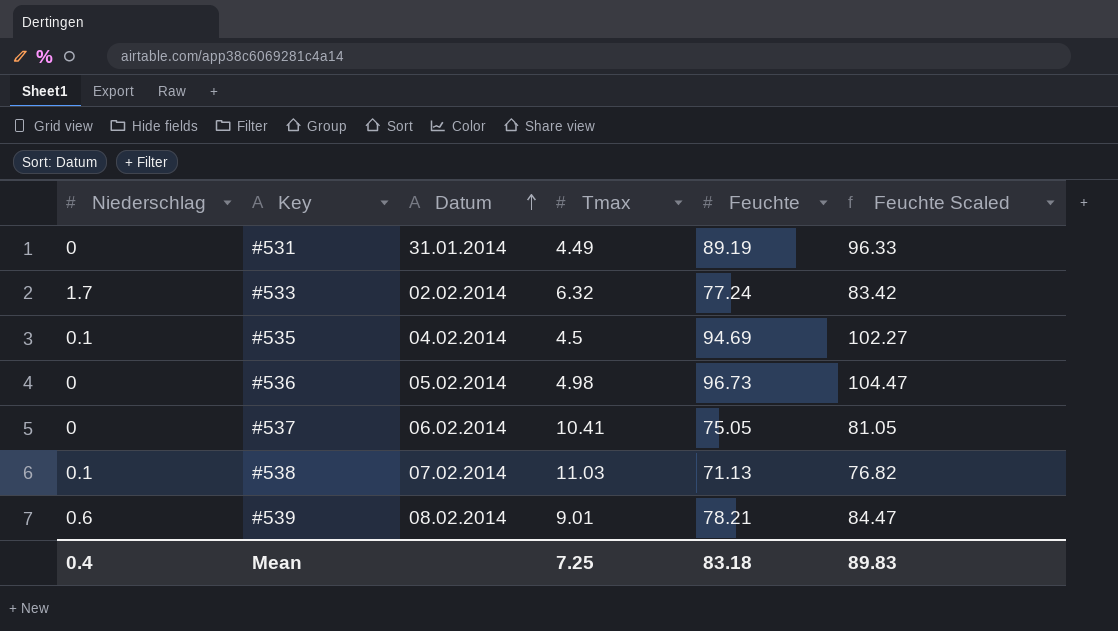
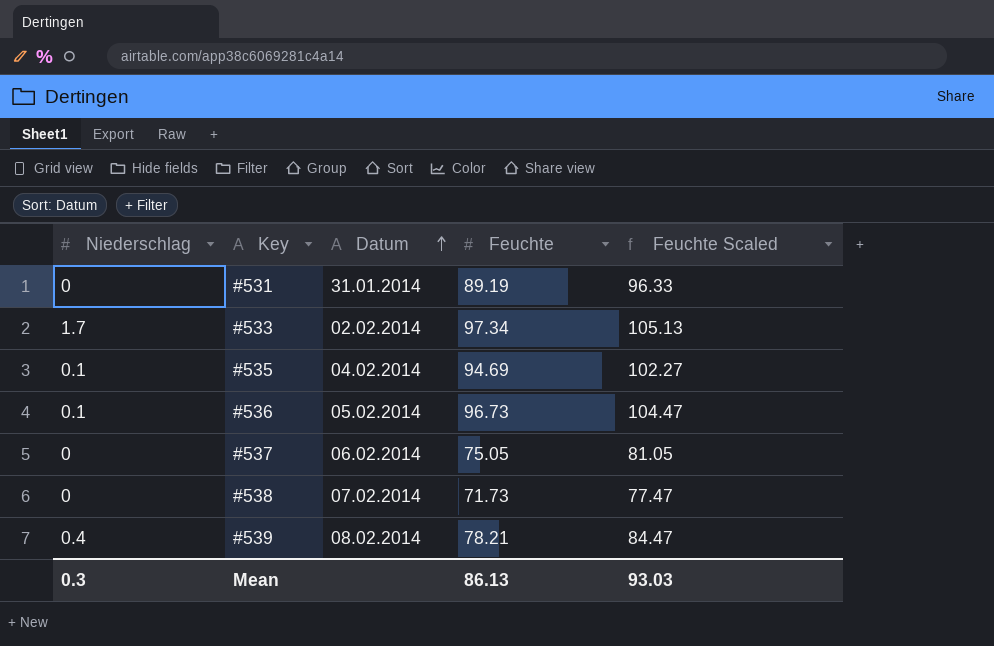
column Tmax | position: 4 -> none
#533 | Feuchte: 77.24 -> 97.34
#533 | Feuchte Scaled: 83.42 -> 105.13
#536 | Niederschlag: 0 -> 0.1
#538 | Niederschlag: 0.1 -> 0
#538 | Feuchte: 71.13 -> 71.73
#538 | Feuchte Scaled: 76.82 -> 77.47
#539 | Niederschlag: 0.6 -> 0.4
Mean | Niederschlag: 0.4 -> 0.3
Mean | Feuchte: 83.18 -> 86.13
Mean | Feuchte Scaled: 89.83 -> 93.03

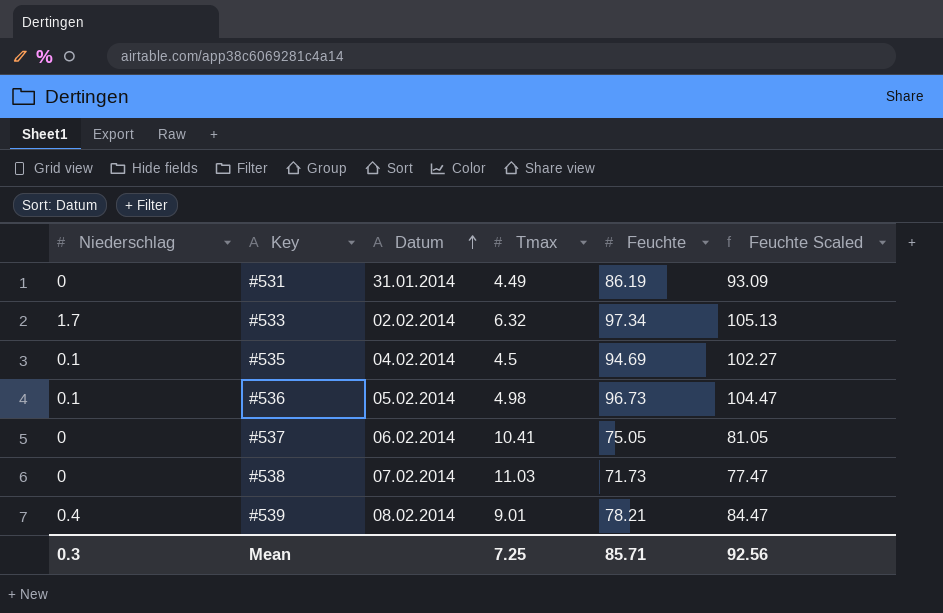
column Tmax | position: none -> 4
#531 | Feuchte: 89.19 -> 86.19
#531 | Feuchte Scaled: 96.33 -> 93.09
Mean | Feuchte: 86.13 -> 85.71
Mean | Feuchte Scaled: 93.03 -> 92.56

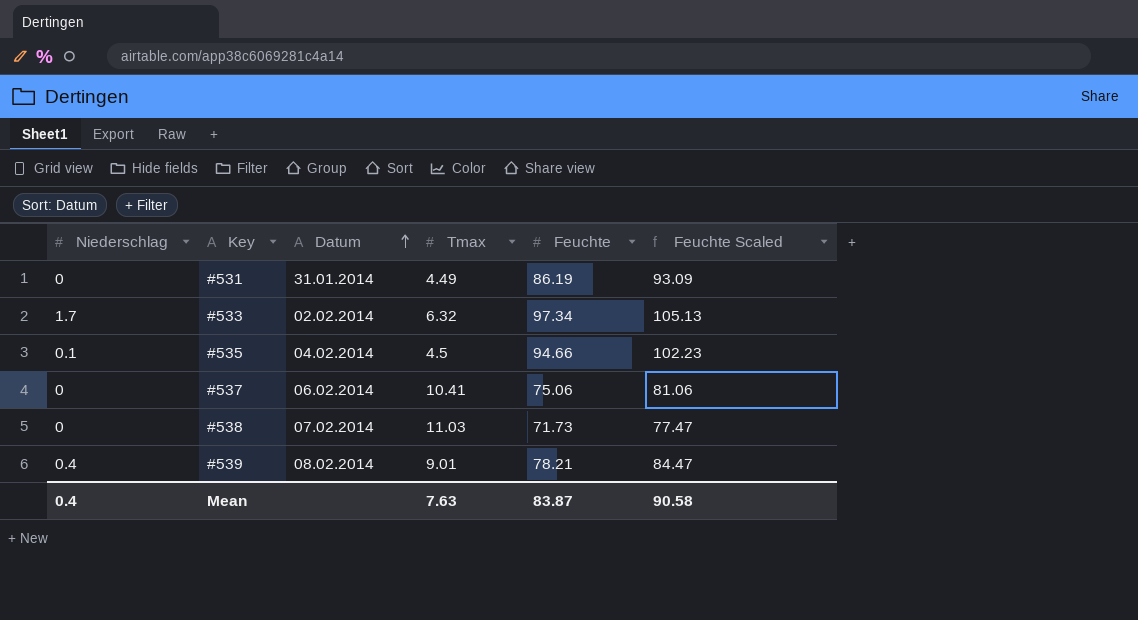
row #536: 0.1 | 05.02.2014 | 4.98 | 96.73 | 104.47 -> none
#535 | Feuchte: 94.69 -> 94.66
#535 | Feuchte Scaled: 102.27 -> 102.23
#537 | Feuchte: 75.05 -> 75.06
#537 | Feuchte Scaled: 81.05 -> 81.06
Mean | Niederschlag: 0.3 -> 0.4
Mean | Tmax: 7.25 -> 7.63
Mean | Feuchte: 85.71 -> 83.87
Mean | Feuchte Scaled: 92.56 -> 90.58

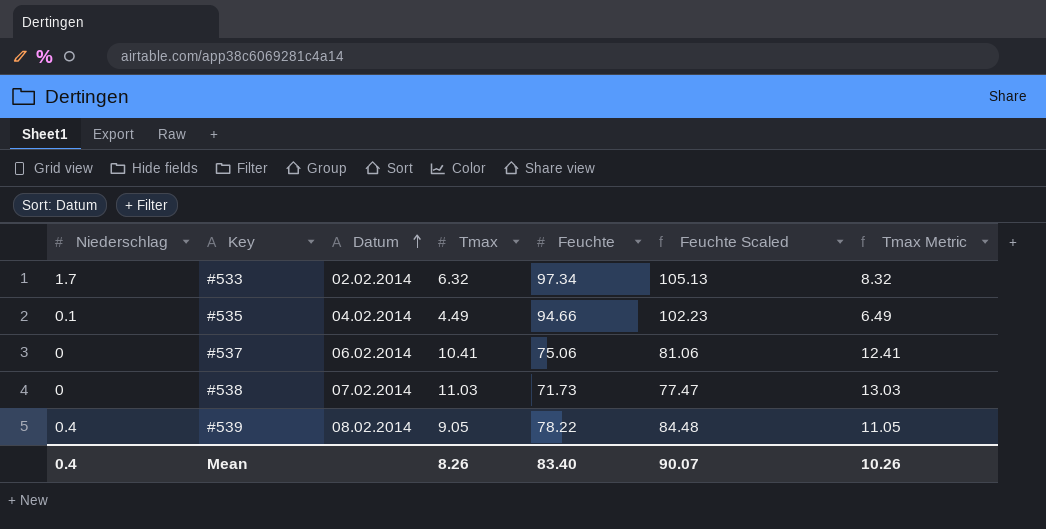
column Tmax Metric | formula: none -> [Tmax] + 2
row #531: 0 | 31.01.2014 | 4.49 | 86.19 | 93.09 -> none
#535 | Tmax: 4.5 -> 4.49
#539 | Tmax: 9.01 -> 9.05
#539 | Feuchte: 78.21 -> 78.22
#539 | Feuchte Scaled: 84.47 -> 84.48
Mean | Tmax: 7.63 -> 8.26
Mean | Feuchte: 83.87 -> 83.40
Mean | Feuchte Scaled: 90.58 -> 90.07

